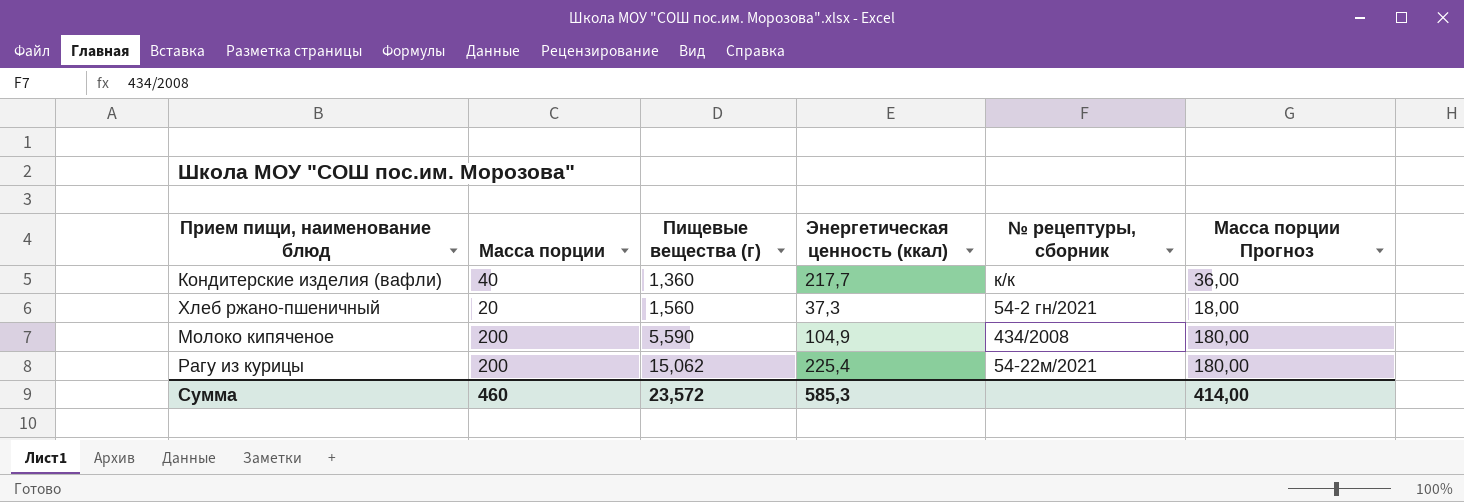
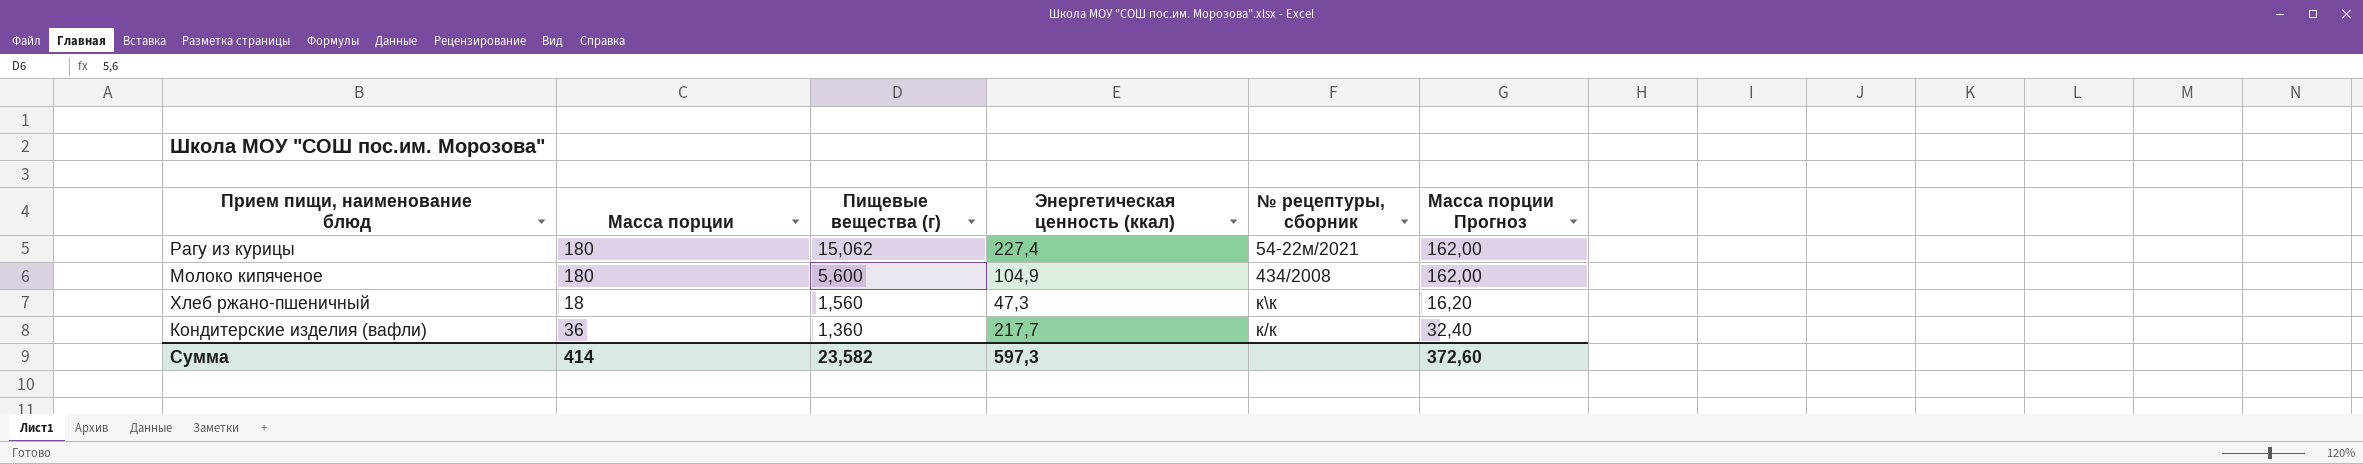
row order: Пищевые вещества (г) ascending -> Пищевые вещества (г) descending
Рагу из курицы | Масса порции: 200 -> 180
Рагу из курицы | Энергетическая ценность (ккал): 225,4 -> 227,4
Рагу из курицы | Масса порции Прогноз: 180,00 -> 162,00
Молоко кипяченое | Масса порции: 200 -> 180
Молоко кипяченое | Пищевые вещества (г): 5,590 -> 5,600
Молоко кипяченое | Масса порции Прогноз: 180,00 -> 162,00
Хлеб ржано-пшеничный | Масса порции: 20 -> 18
Хлеб ржано-пшеничный | Энергетическая ценность (ккал): 37,3 -> 47,3
Хлеб ржано-пшеничный | № рецептуры, сборник: 54-2 гн/2021 -> к\к
Хлеб ржано-пшеничный | Масса порции Прогноз: 18,00 -> 16,20
Кондитерские изделия (вафли) | Масса порции: 40 -> 36
Кондитерские изделия (вафли) | Масса порции Прогноз: 36,00 -> 32,40
Сумма | Масса порции: 460 -> 414
Сумма | Пищевые вещества (г): 23,572 -> 23,582
Сумма | Энергетическая ценность (ккал): 585,3 -> 597,3
Сумма | Масса порции Прогноз: 414,00 -> 372,60

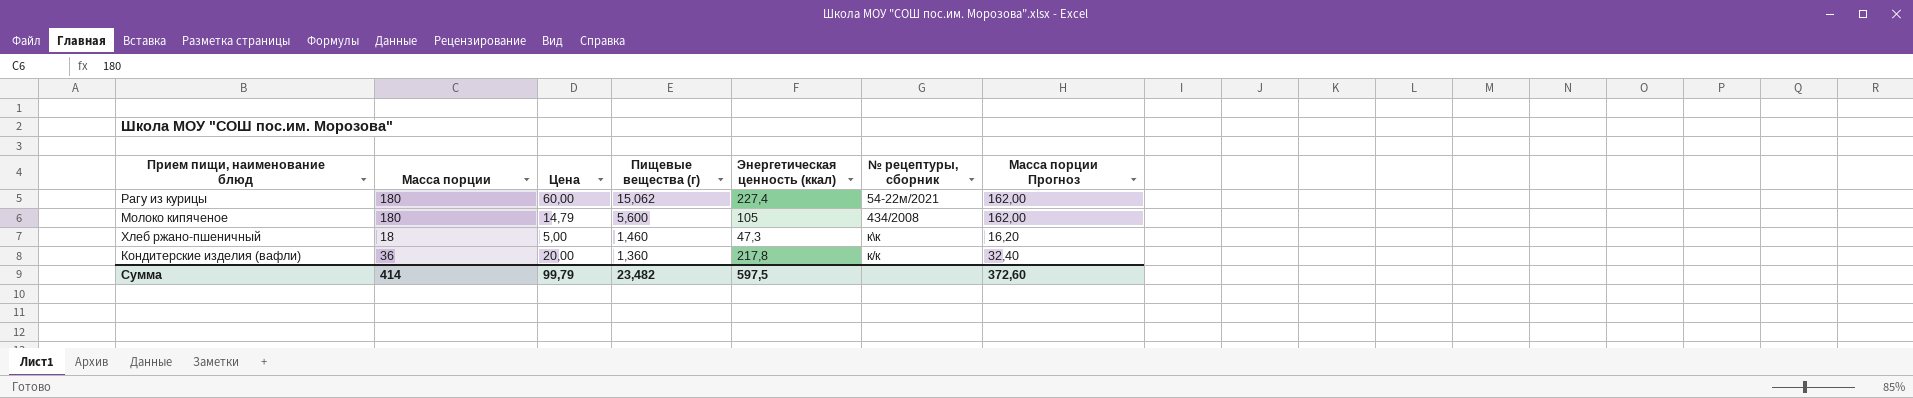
column Цена | position: none -> 3
Молоко кипяченое | Энергетическая ценность (ккал): 104,9 -> 105
Хлеб ржано-пшеничный | Пищевые вещества (г): 1,560 -> 1,460
Кондитерские изделия (вафли) | Энергетическая ценность (ккал): 217,7 -> 217,8
Сумма | Пищевые вещества (г): 23,582 -> 23,482
Сумма | Энергетическая ценность (ккал): 597,3 -> 597,5

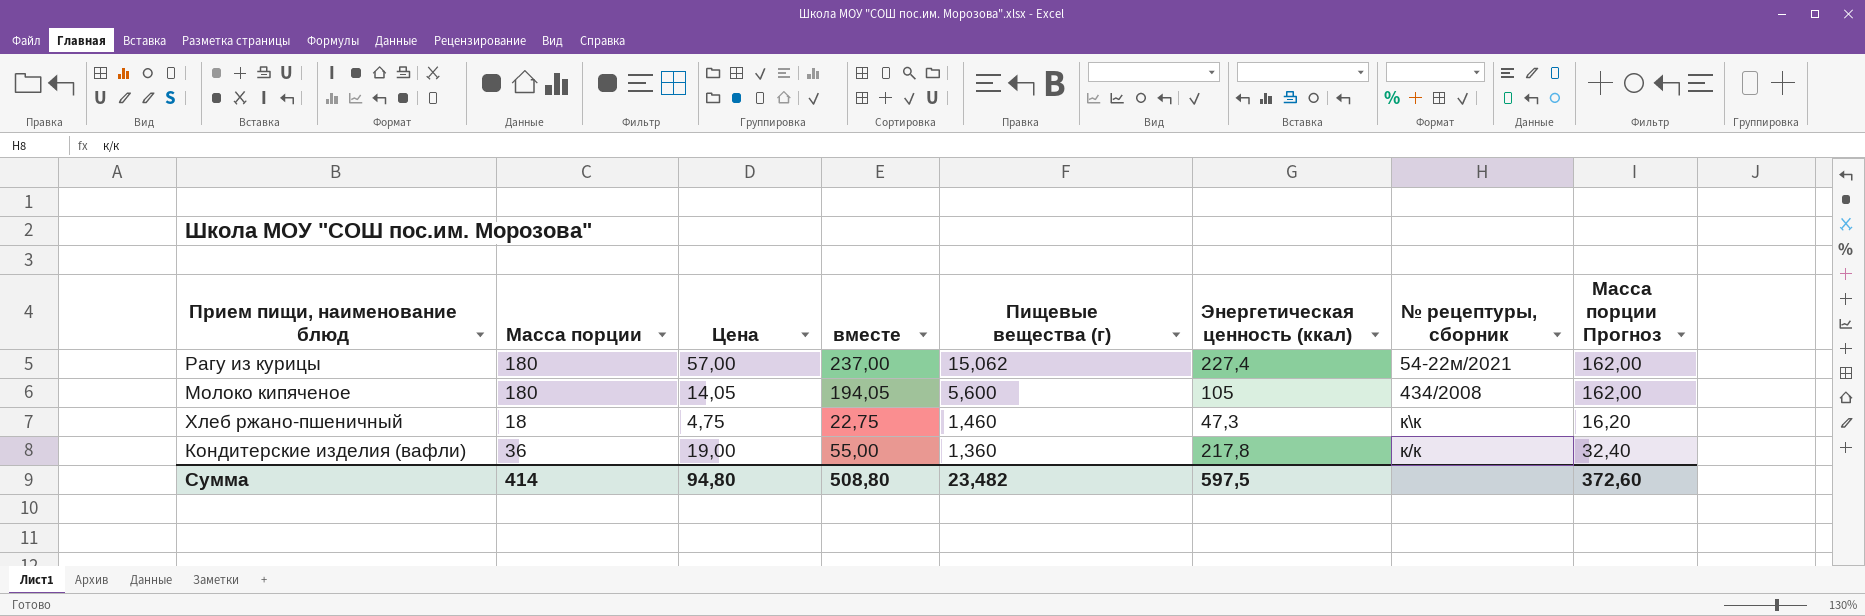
column вместе | formula: none -> [Масса порции] + [Цена]
Рагу из курицы | Цена: 60,00 -> 57,00
Молоко кипяченое | Цена: 14,79 -> 14,05
Хлеб ржано-пшеничный | Цена: 5,00 -> 4,75
Кондитерские изделия (вафли) | Цена: 20,00 -> 19,00
Сумма | Цена: 99,79 -> 94,80

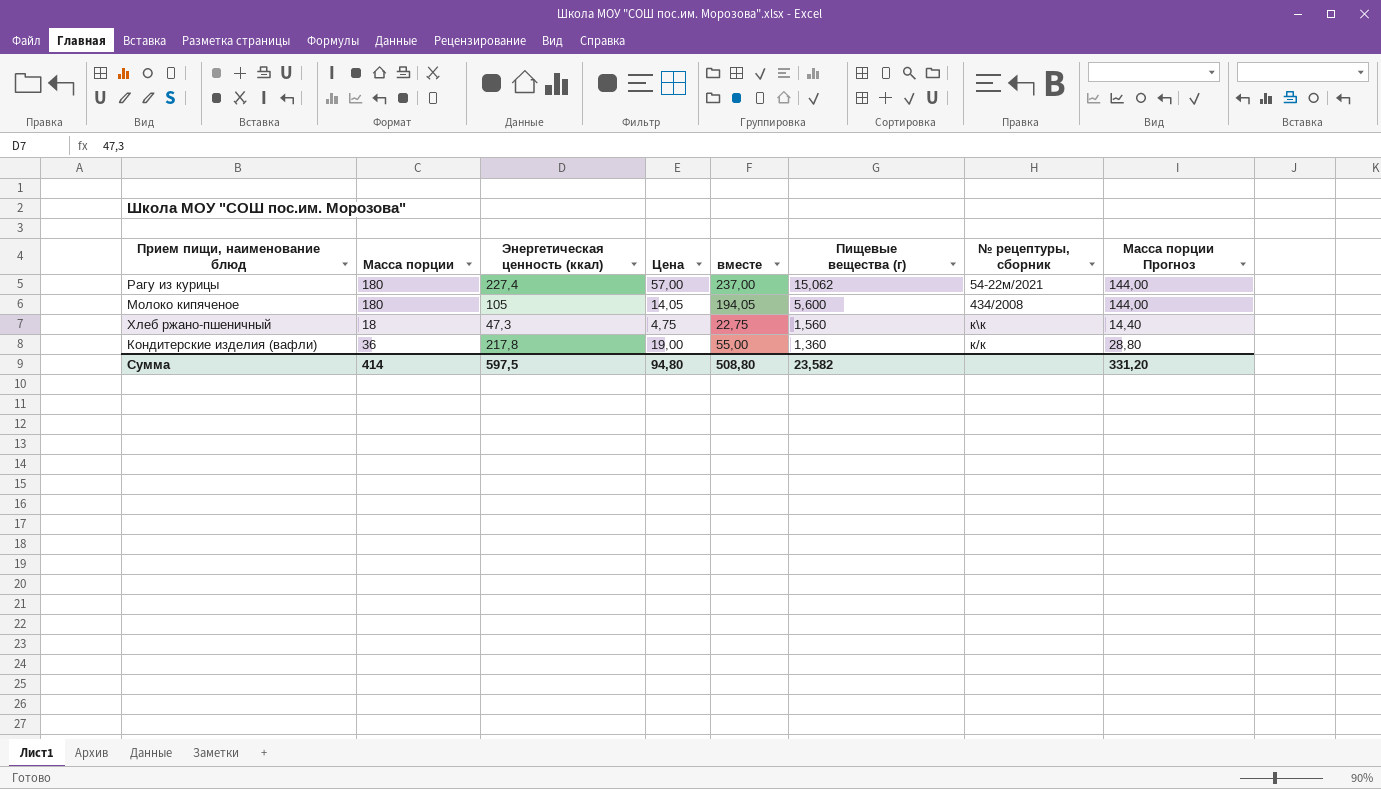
column Энергетическая ценность (ккал) | position: 6 -> 3
column Масса порции Прогноз | formula: [Масса порции] * 0,9 -> [Масса порции] * 0,8
Хлеб ржано-пшеничный | Пищевые вещества (г): 1,460 -> 1,560
Сумма | Пищевые вещества (г): 23,482 -> 23,582
Сумма | Масса порции Прогноз: 372,60 -> 331,20

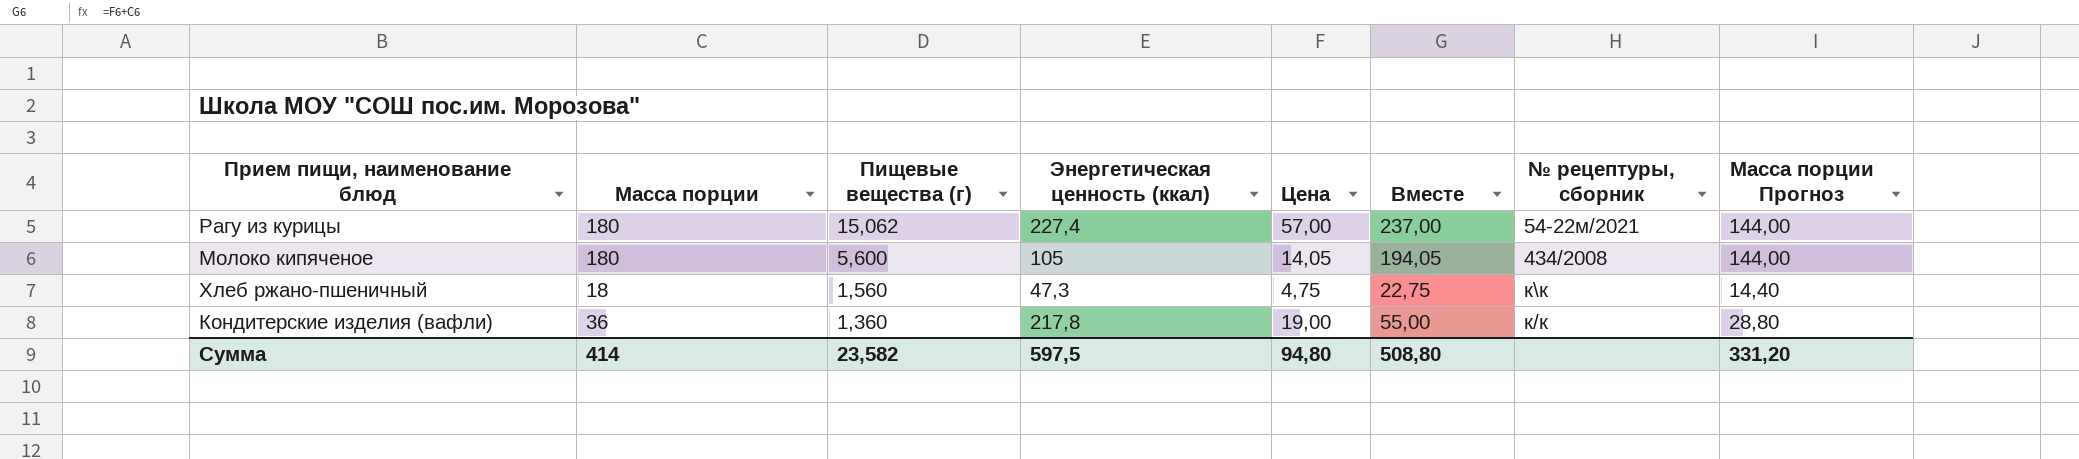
column Пищевые вещества (г) | position: 6 -> 3
column name: вместе -> Вместе

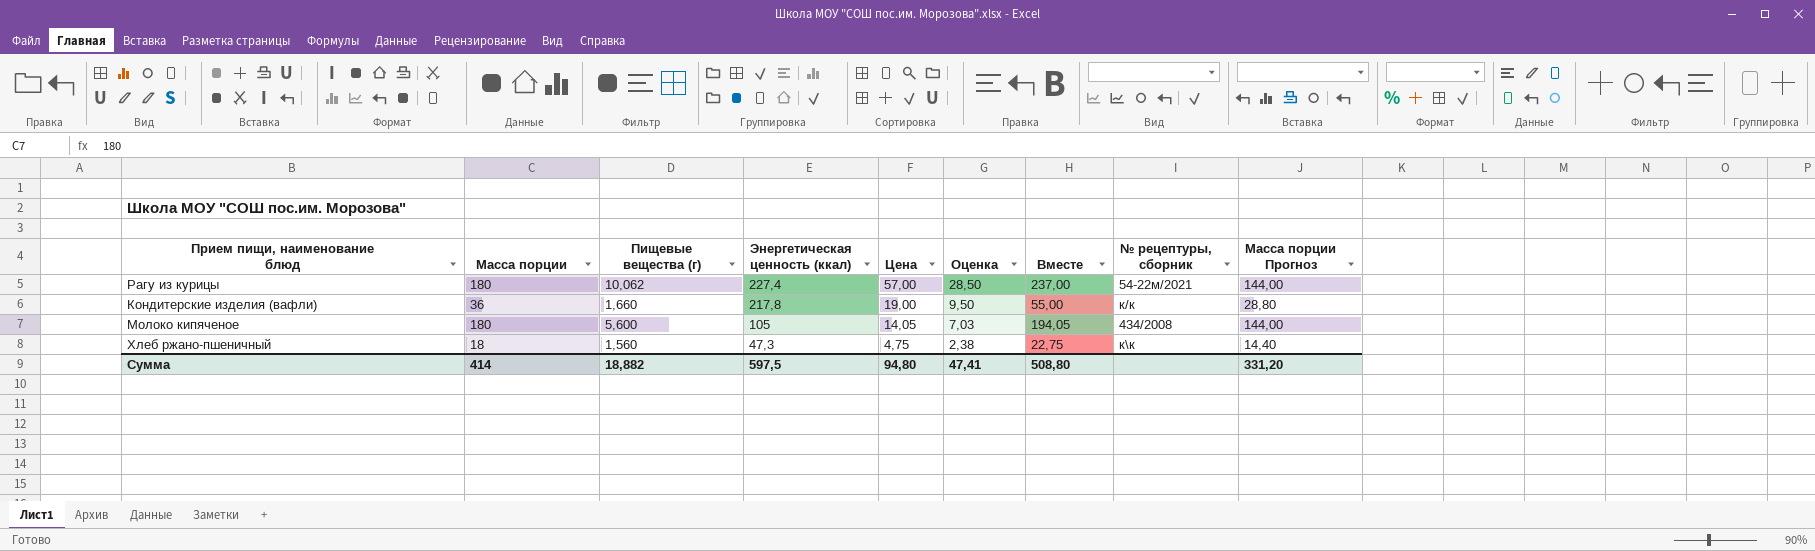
row order: Пищевые вещества (г) descending -> Энергетическая ценность (ккал) descending
column Оценка | formula: none -> [Цена] * 0,5
Рагу из курицы | Пищевые вещества (г): 15,062 -> 10,062
Кондитерские изделия (вафли) | Пищевые вещества (г): 1,360 -> 1,660
Сумма | Пищевые вещества (г): 23,582 -> 18,882

